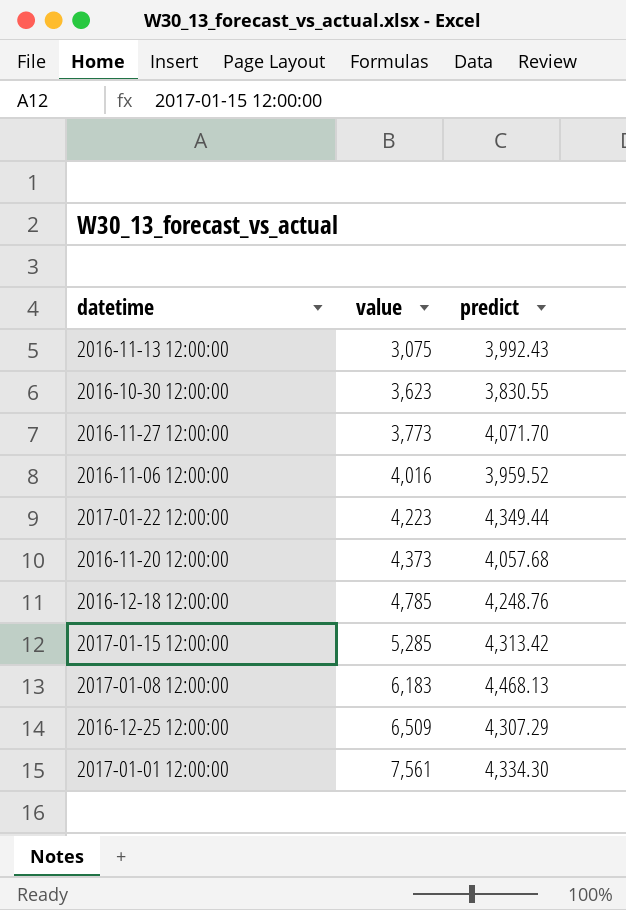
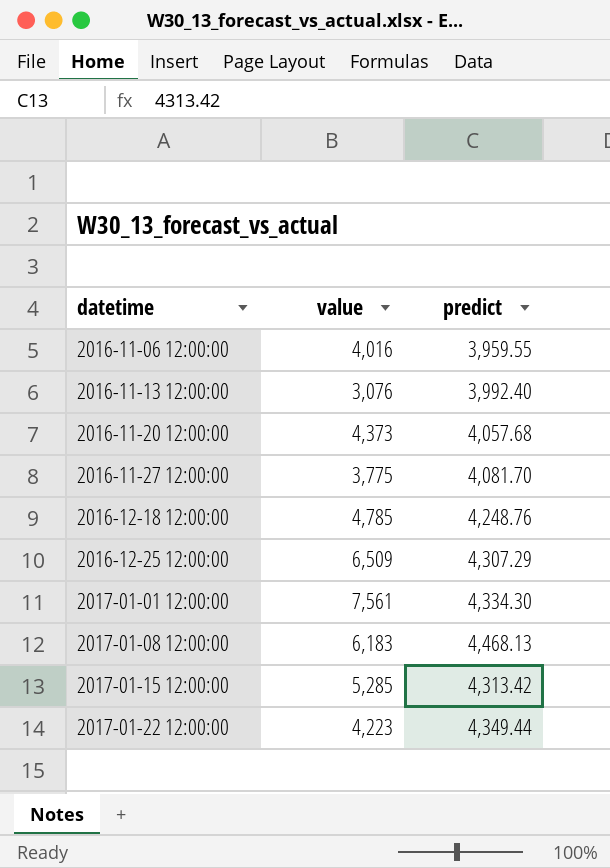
row order: value ascending -> datetime ascending
row 2016-10-30 12:00:00: 3,623 | 3,830.55 -> none
2016-11-06 12:00:00 | predict: 3,959.52 -> 3,959.55
2016-11-13 12:00:00 | value: 3,075 -> 3,076
2016-11-13 12:00:00 | predict: 3,992.43 -> 3,992.40
2016-11-27 12:00:00 | value: 3,773 -> 3,775
2016-11-27 12:00:00 | predict: 4,071.70 -> 4,081.70

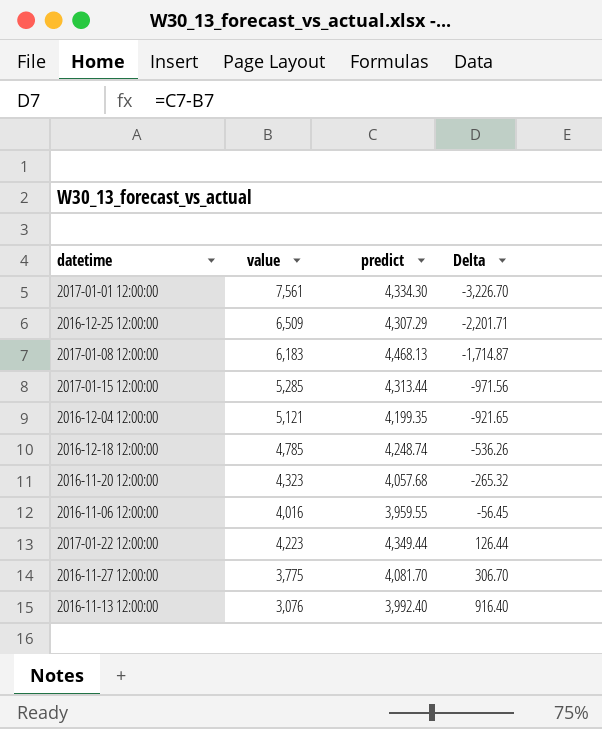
row order: datetime ascending -> Delta ascending
column Delta | formula: none -> [predict] - [value]
2017-01-15 12:00:00 | predict: 4,313.42 -> 4,313.44
row 2016-12-04 12:00:00: none -> 5,121 | 4,199.35 | -921.65
2016-12-18 12:00:00 | predict: 4,248.76 -> 4,248.74
2016-11-20 12:00:00 | value: 4,373 -> 4,323

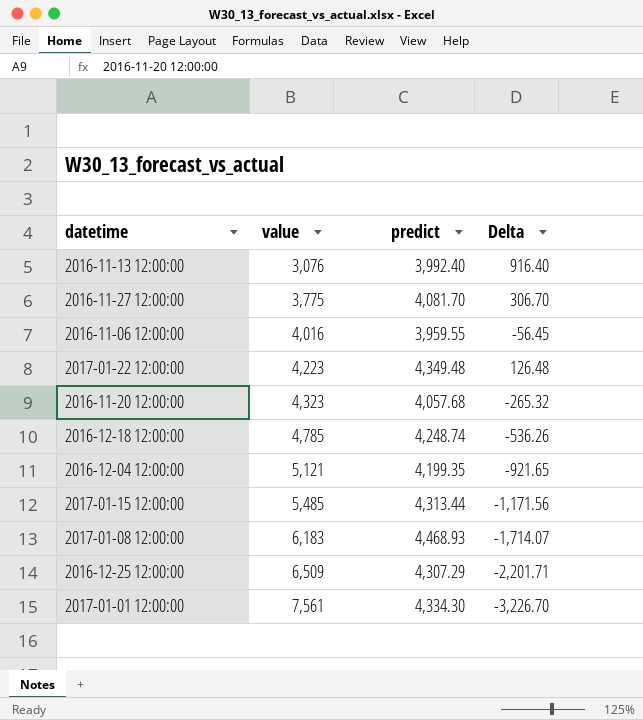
row order: Delta ascending -> value ascending
2017-01-22 12:00:00 | predict: 4,349.44 -> 4,349.48
2017-01-22 12:00:00 | Delta: 126.44 -> 126.48
2017-01-15 12:00:00 | value: 5,285 -> 5,485
2017-01-15 12:00:00 | Delta: -971.56 -> -1,171.56
2017-01-08 12:00:00 | predict: 4,468.13 -> 4,468.93
2017-01-08 12:00:00 | Delta: -1,714.87 -> -1,714.07

